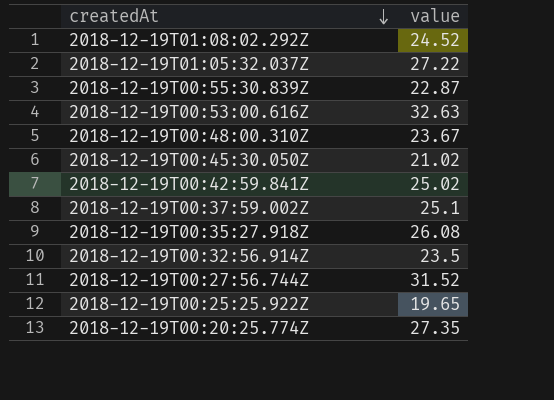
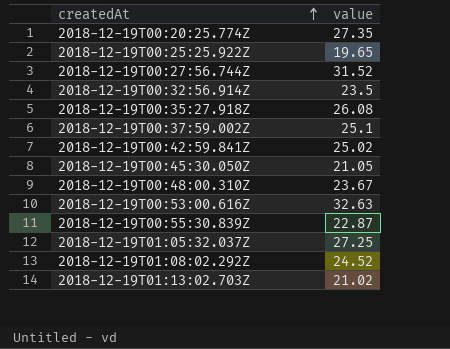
row order: createdAt descending -> createdAt ascending
2018-12-19T00:45:30.050Z | value: 21.02 -> 21.05
2018-12-19T01:05:32.037Z | value: 27.22 -> 27.25
row 2018-12-19T01:13:02.703Z: none -> 21.02

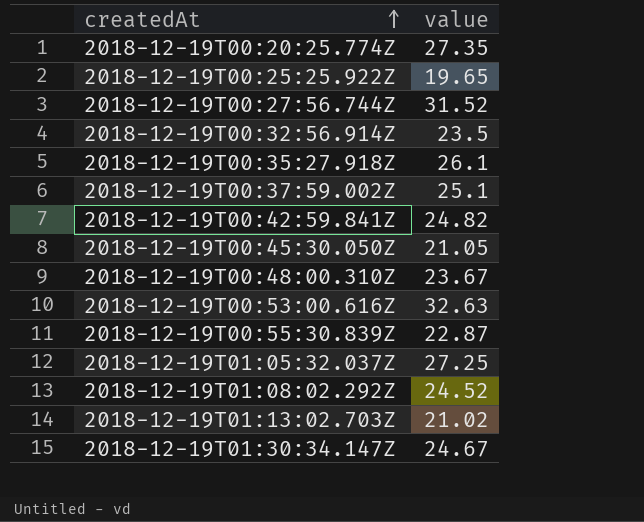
2018-12-19T00:35:27.918Z | value: 26.08 -> 26.1
2018-12-19T00:42:59.841Z | value: 25.02 -> 24.82
row 2018-12-19T01:30:34.147Z: none -> 24.67

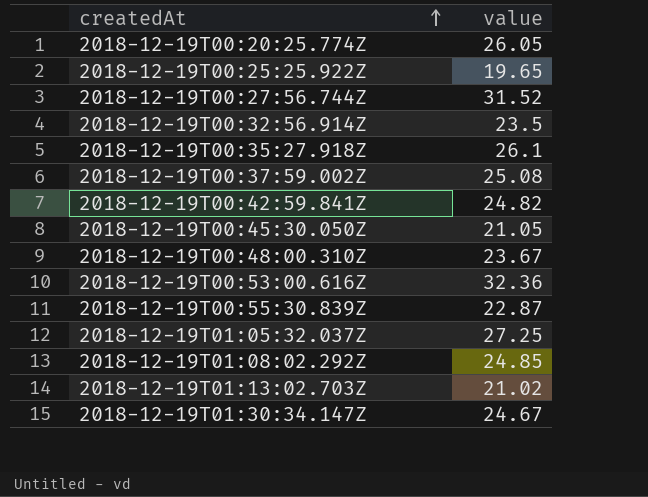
2018-12-19T00:20:25.774Z | value: 27.35 -> 26.05
2018-12-19T00:37:59.002Z | value: 25.1 -> 25.08
2018-12-19T00:53:00.616Z | value: 32.63 -> 32.36
2018-12-19T01:08:02.292Z | value: 24.52 -> 24.85

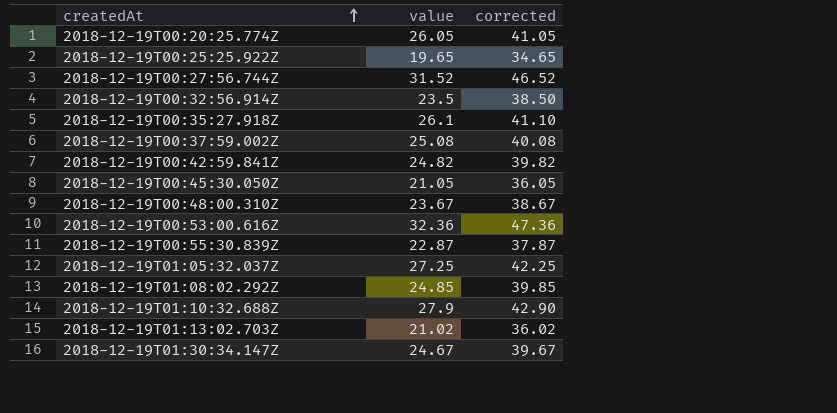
column corrected | formula: none -> [value] + 15
row 2018-12-19T01:10:32.688Z: none -> 27.9 | 42.90

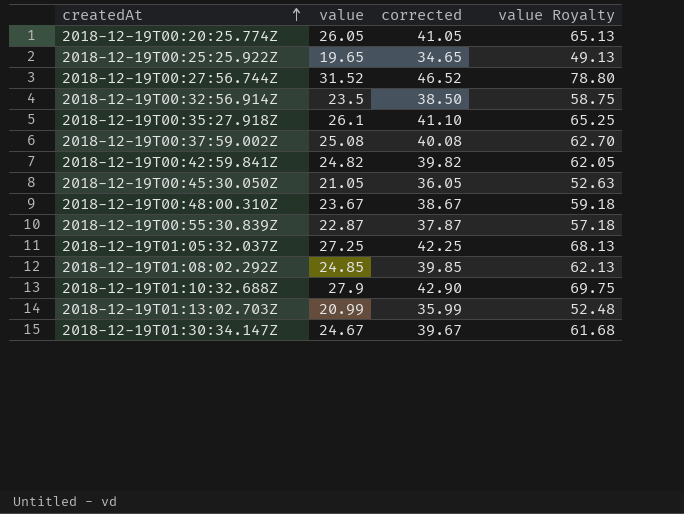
column value Royalty | formula: none -> [value] * 2.5
row 2018-12-19T00:53:00.616Z: 32.36 | 47.36 -> none
2018-12-19T01:13:02.703Z | value: 21.02 -> 20.99
2018-12-19T01:13:02.703Z | corrected: 36.02 -> 35.99

